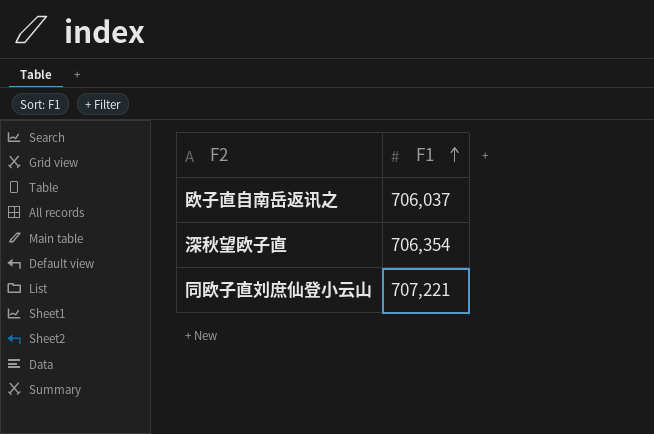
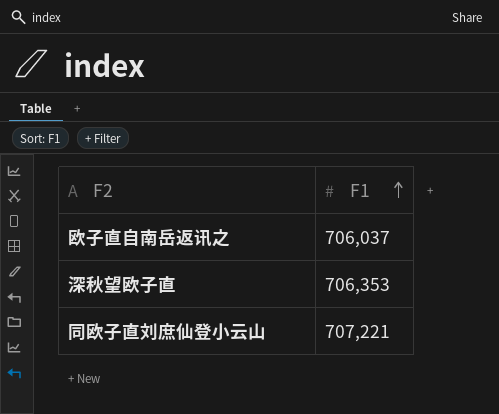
深秋望欧子直 | F1: 706,354 -> 706,353

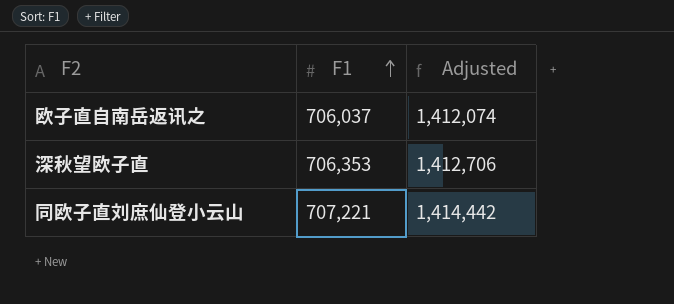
column Adjusted | formula: none -> [F1] * 2

